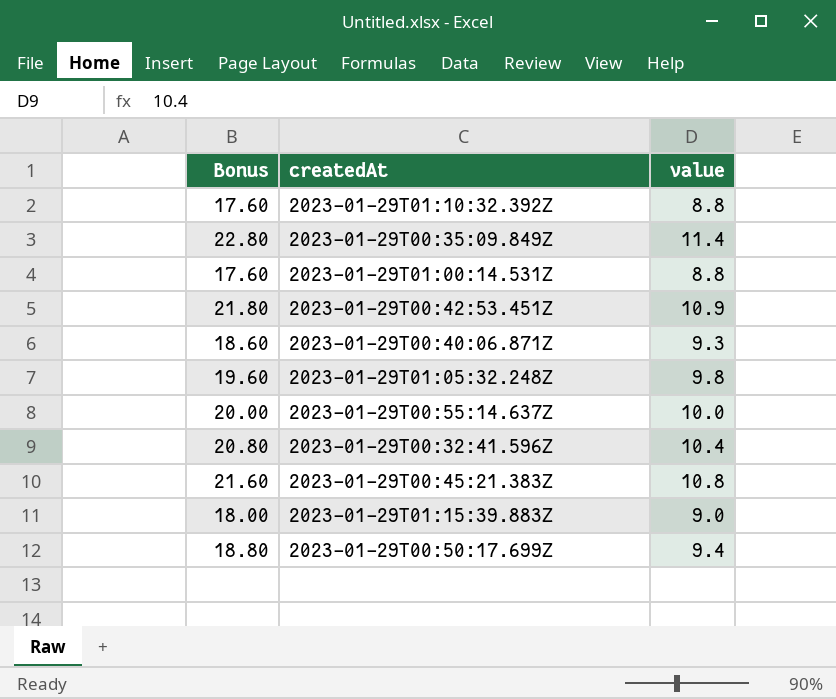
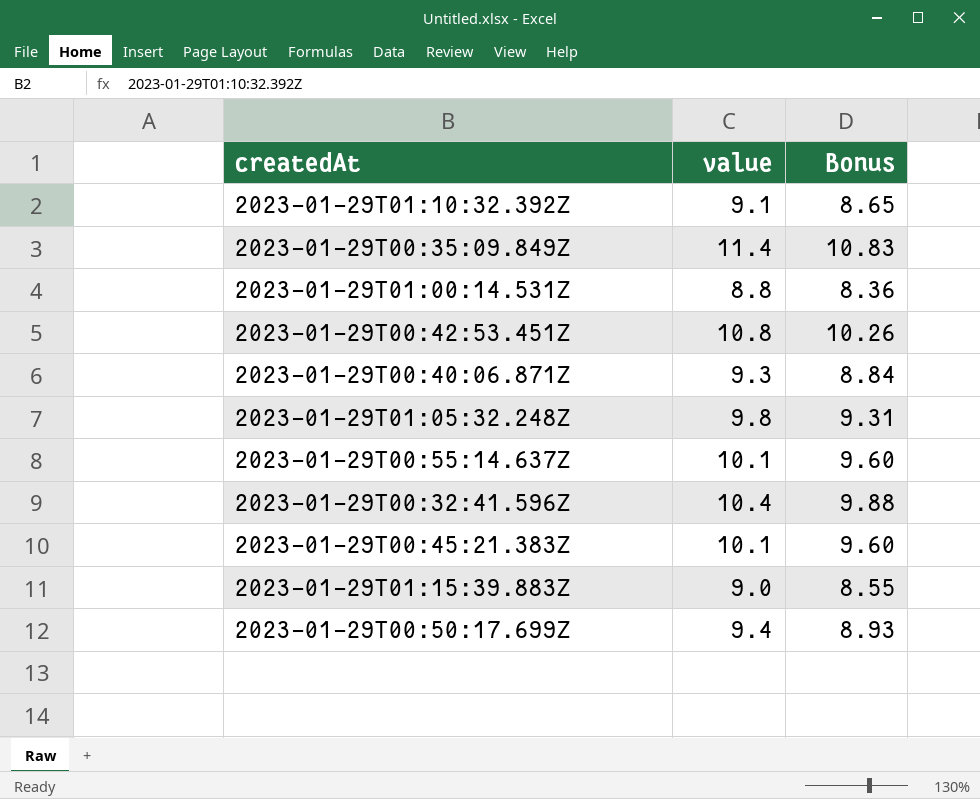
column Bonus | formula: [value] * 2 -> [value] * 0.95
column Bonus | position: 1 -> 3
2023-01-29T01:10:32.392Z | value: 8.8 -> 9.1
2023-01-29T00:42:53.451Z | value: 10.9 -> 10.8
2023-01-29T00:55:14.637Z | value: 10.0 -> 10.1
2023-01-29T00:45:21.383Z | value: 10.8 -> 10.1

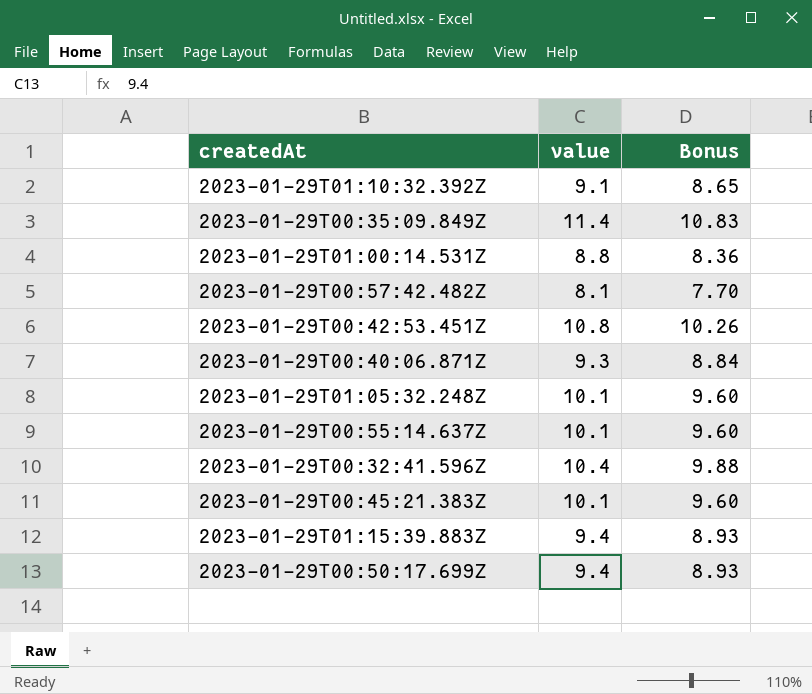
row 2023-01-29T00:57:42.482Z: none -> 8.1 | 7.70
2023-01-29T01:05:32.248Z | value: 9.8 -> 10.1
2023-01-29T01:05:32.248Z | Bonus: 9.31 -> 9.60
2023-01-29T01:15:39.883Z | value: 9.0 -> 9.4
2023-01-29T01:15:39.883Z | Bonus: 8.55 -> 8.93

